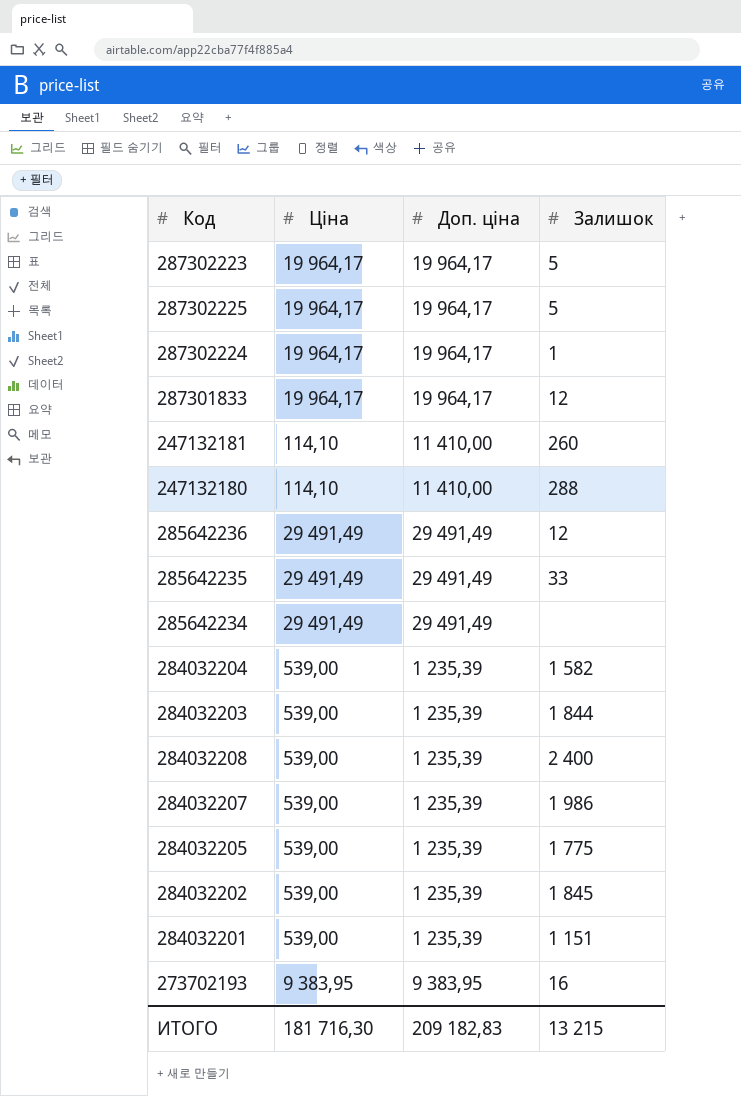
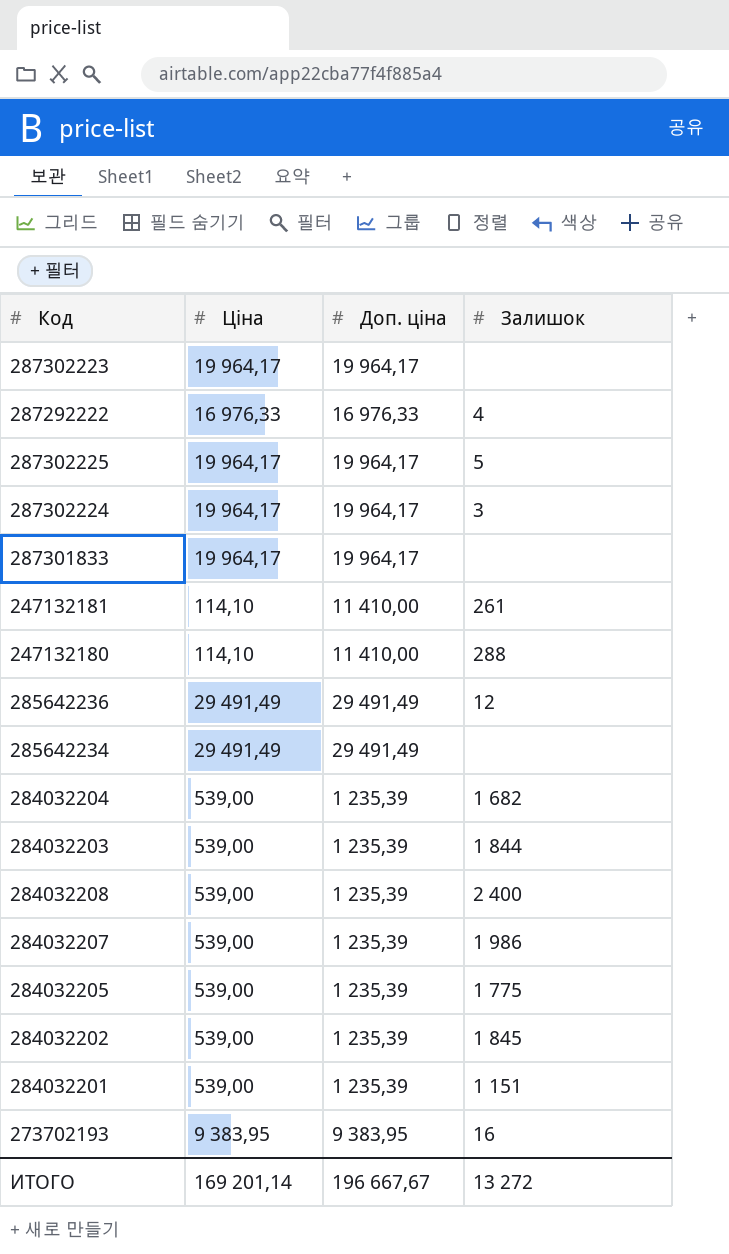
row 285642235: 29 491,49 | 29 491,49 | 33 -> none
287302223 | Залишок: 5 -> none
row 287292222: none -> 16 976,33 | 16 976,33 | 4
287302224 | Залишок: 1 -> 3
287301833 | Залишок: 12 -> none
247132181 | Залишок: 260 -> 261
284032204 | Залишок: 1 582 -> 1 682
ИТОГО | Ціна: 181 716,30 -> 169 201,14
ИТОГО | Доп. ціна: 209 182,83 -> 196 667,67
ИТОГО | Залишок: 13 215 -> 13 272

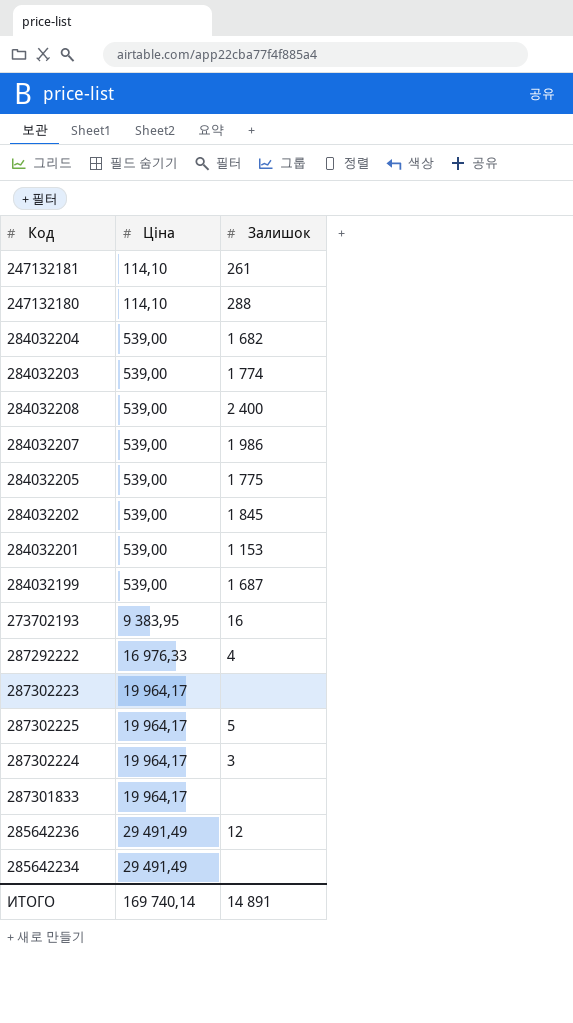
row order: none -> Ціна ascending
column Доп. ціна | position: 3 -> none
284032203 | Залишок: 1 844 -> 1 774
284032201 | Залишок: 1 151 -> 1 153
row 284032199: none -> 539,00 | 1 687
ИТОГО | Ціна: 169 201,14 -> 169 740,14
ИТОГО | Залишок: 13 272 -> 14 891

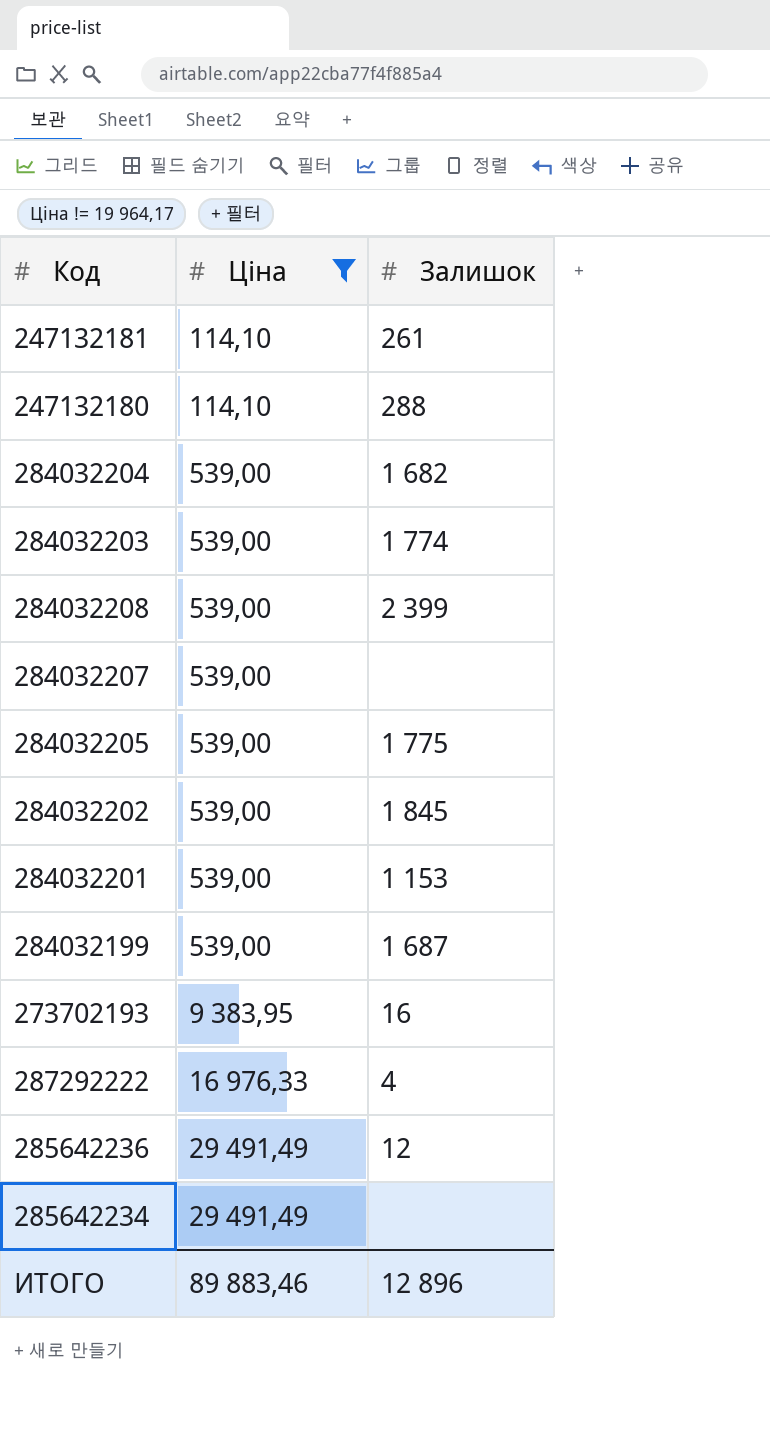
filter: none -> Ціна != 19 964,17
284032208 | Залишок: 2 400 -> 2 399
284032207 | Залишок: 1 986 -> none
ИТОГО | Ціна: 169 740,14 -> 89 883,46
ИТОГО | Залишок: 14 891 -> 12 896

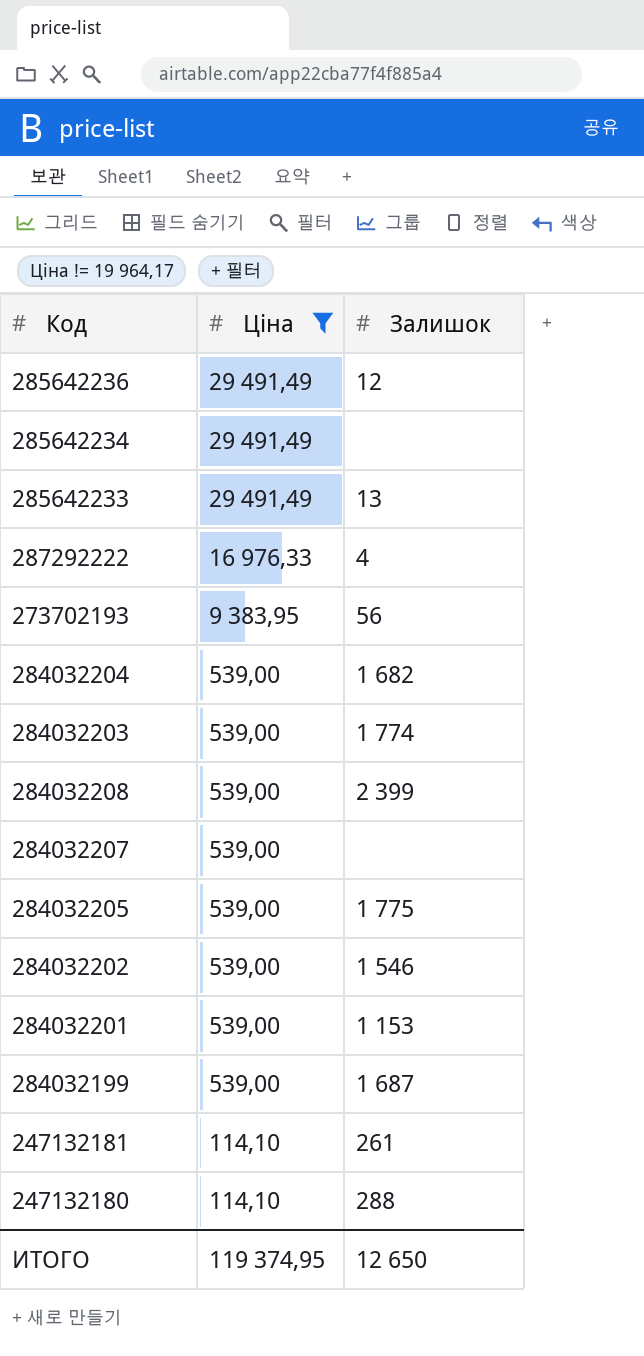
row order: Ціна ascending -> Ціна descending
row 285642233: none -> 29 491,49 | 13
273702193 | Залишок: 16 -> 56
284032202 | Залишок: 1 845 -> 1 546
ИТОГО | Ціна: 89 883,46 -> 119 374,95
ИТОГО | Залишок: 12 896 -> 12 650

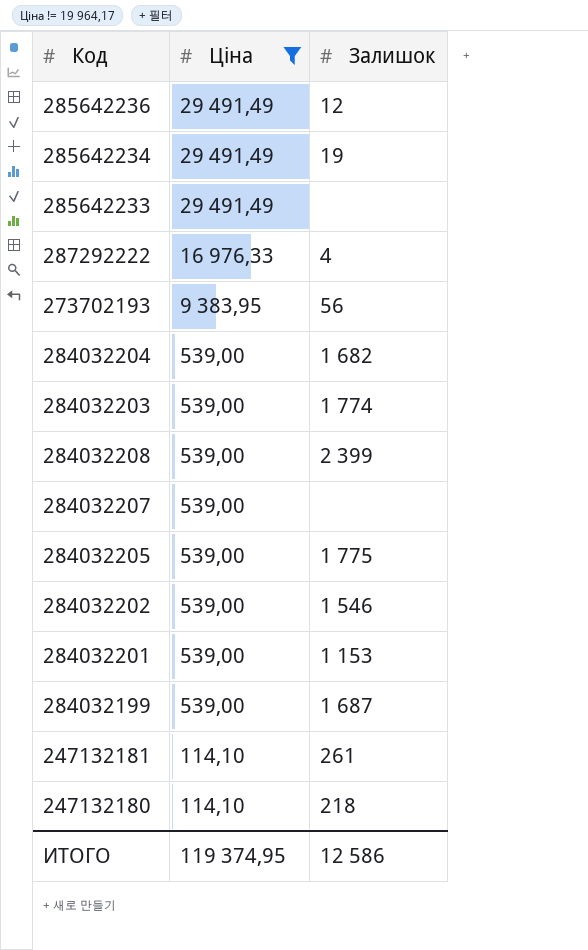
285642234 | Залишок: none -> 19
285642233 | Залишок: 13 -> none
247132180 | Залишок: 288 -> 218
ИТОГО | Залишок: 12 650 -> 12 586

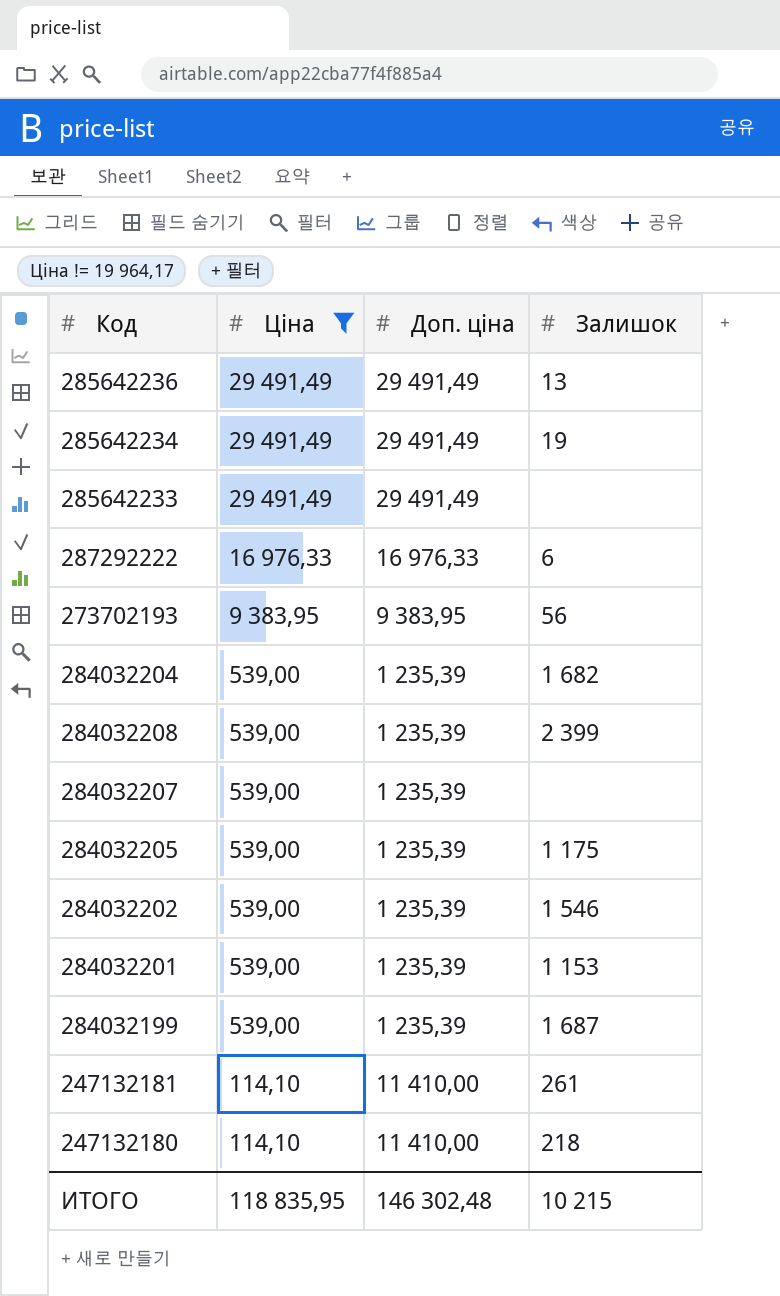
column Доп. ціна | position: none -> 3
row 284032203: 539,00 | 1 774 -> none
285642236 | Залишок: 12 -> 13
287292222 | Залишок: 4 -> 6
284032205 | Залишок: 1 775 -> 1 175
ИТОГО | Ціна: 119 374,95 -> 118 835,95
ИТОГО | Залишок: 12 586 -> 10 215

